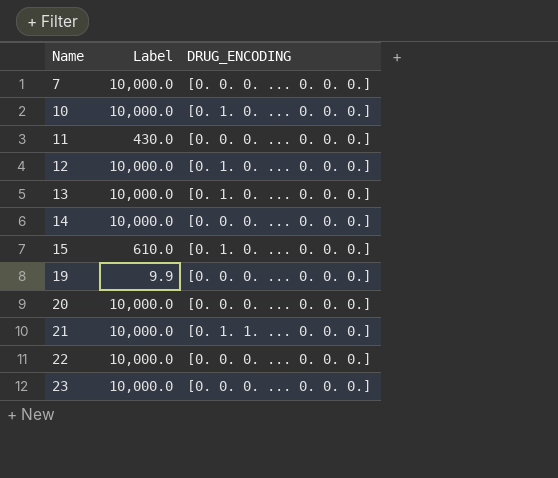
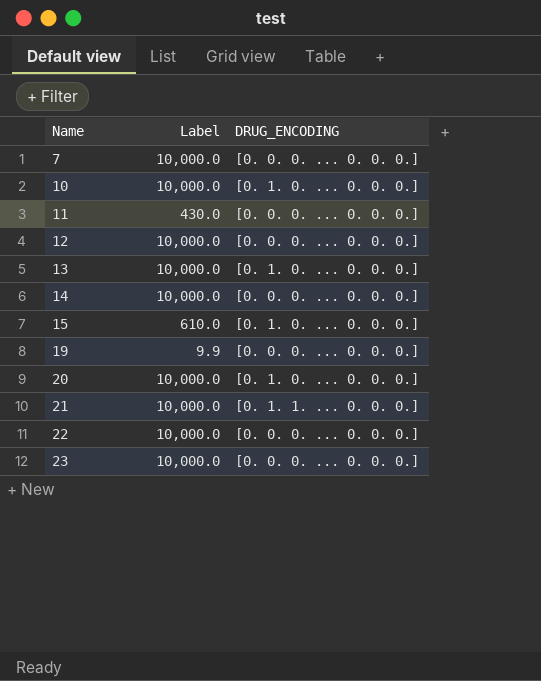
12 | DRUG_ENCODING: [0. 1. 0. ... 0. 0. 0.] -> [0. 0. 0. ... 0. 0. 0.]
20 | DRUG_ENCODING: [0. 0. 0. ... 0. 0. 0.] -> [0. 1. 0. ... 0. 0. 0.]

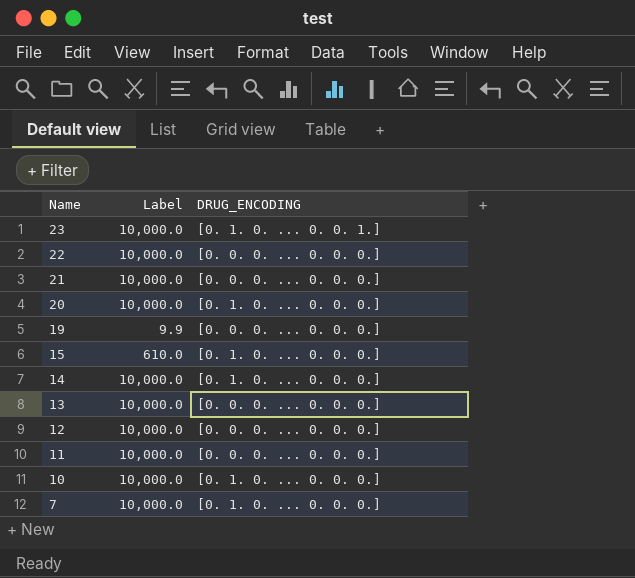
row order: Name ascending -> Name descending
23 | DRUG_ENCODING: [0. 0. 0. ... 0. 0. 0.] -> [0. 1. 0. ... 0. 0. 1.]
21 | DRUG_ENCODING: [0. 1. 1. ... 0. 0. 0.] -> [0. 0. 0. ... 0. 0. 0.]
14 | DRUG_ENCODING: [0. 0. 0. ... 0. 0. 0.] -> [0. 1. 0. ... 0. 0. 0.]
13 | DRUG_ENCODING: [0. 1. 0. ... 0. 0. 0.] -> [0. 0. 0. ... 0. 0. 0.]
11 | Label: 430.0 -> 10,000.0
7 | DRUG_ENCODING: [0. 0. 0. ... 0. 0. 0.] -> [0. 1. 0. ... 0. 0. 0.]

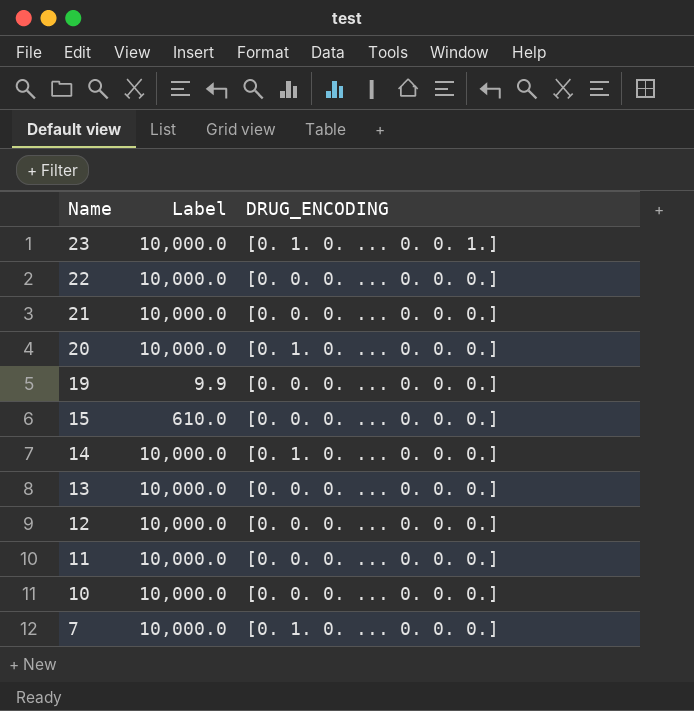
15 | DRUG_ENCODING: [0. 1. 0. ... 0. 0. 0.] -> [0. 0. 0. ... 0. 0. 0.]
10 | DRUG_ENCODING: [0. 1. 0. ... 0. 0. 0.] -> [0. 0. 0. ... 0. 0. 0.]

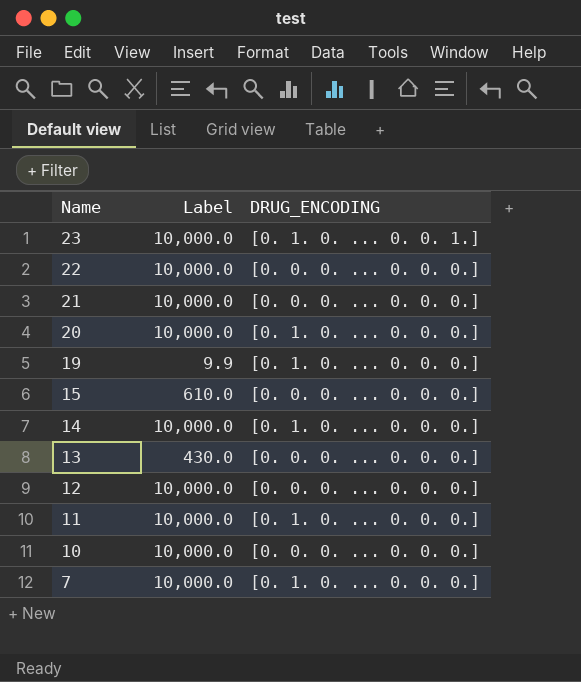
19 | DRUG_ENCODING: [0. 0. 0. ... 0. 0. 0.] -> [0. 1. 0. ... 0. 0. 0.]
13 | Label: 10,000.0 -> 430.0
11 | DRUG_ENCODING: [0. 0. 0. ... 0. 0. 0.] -> [0. 1. 0. ... 0. 0. 0.]

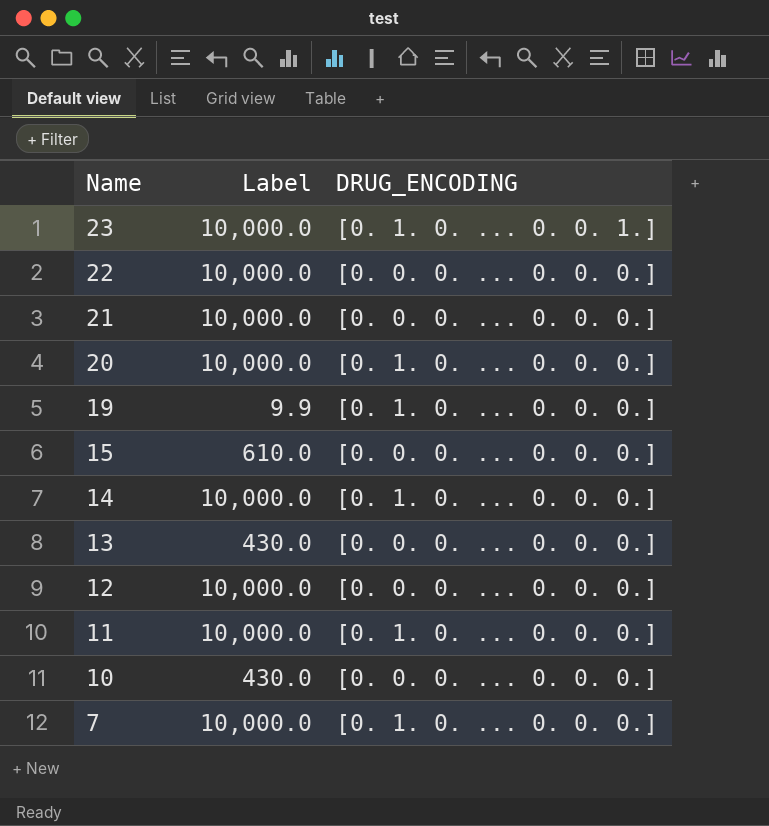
10 | Label: 10,000.0 -> 430.0

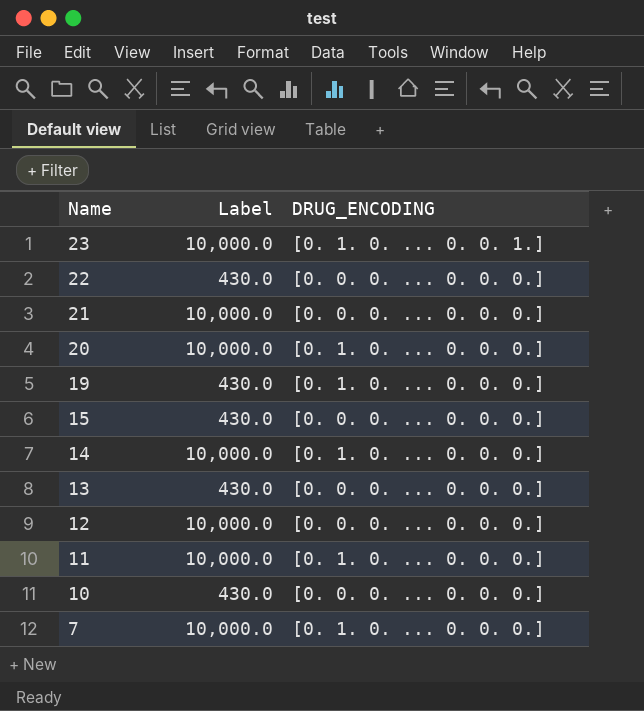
22 | Label: 10,000.0 -> 430.0
19 | Label: 9.9 -> 430.0
15 | Label: 610.0 -> 430.0

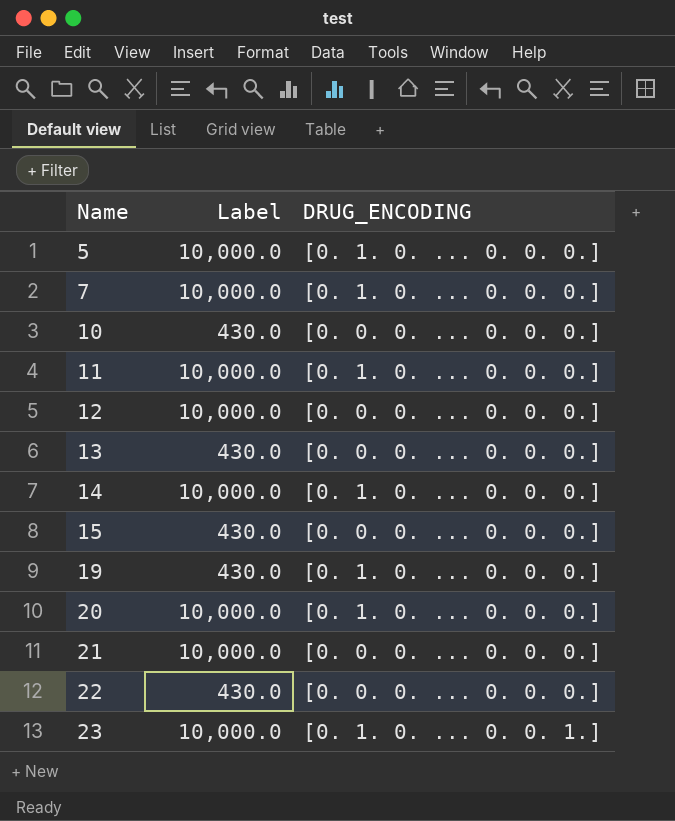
row order: Name descending -> Name ascending
row 5: none -> 10,000.0 | [0. 1. 0. ... 0. 0. 0.]

